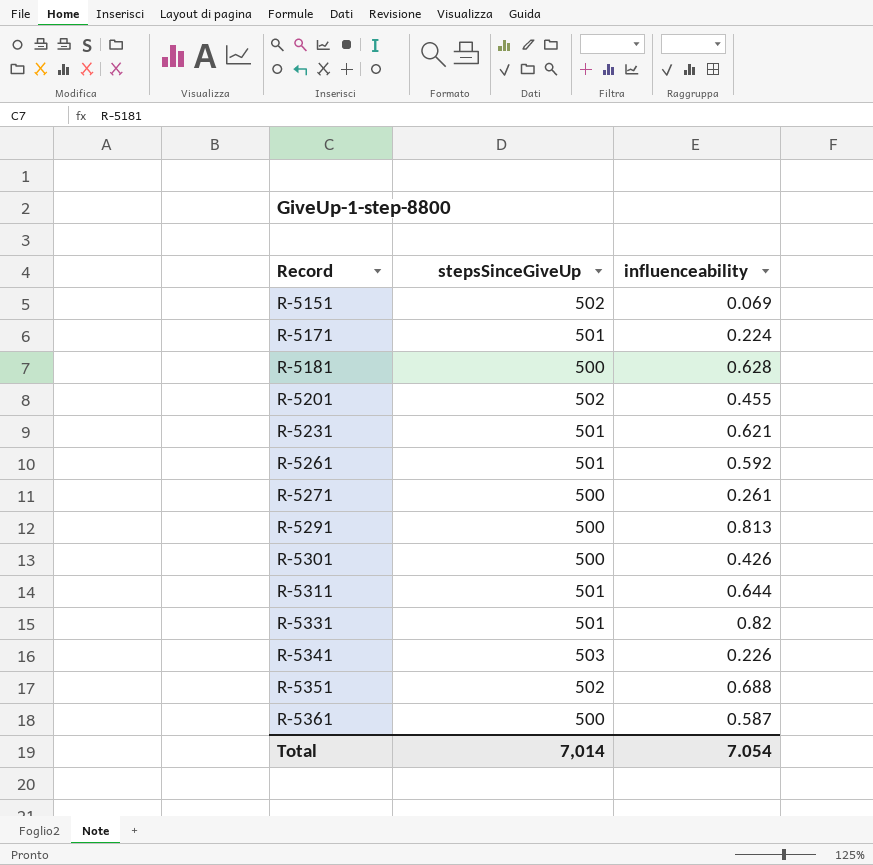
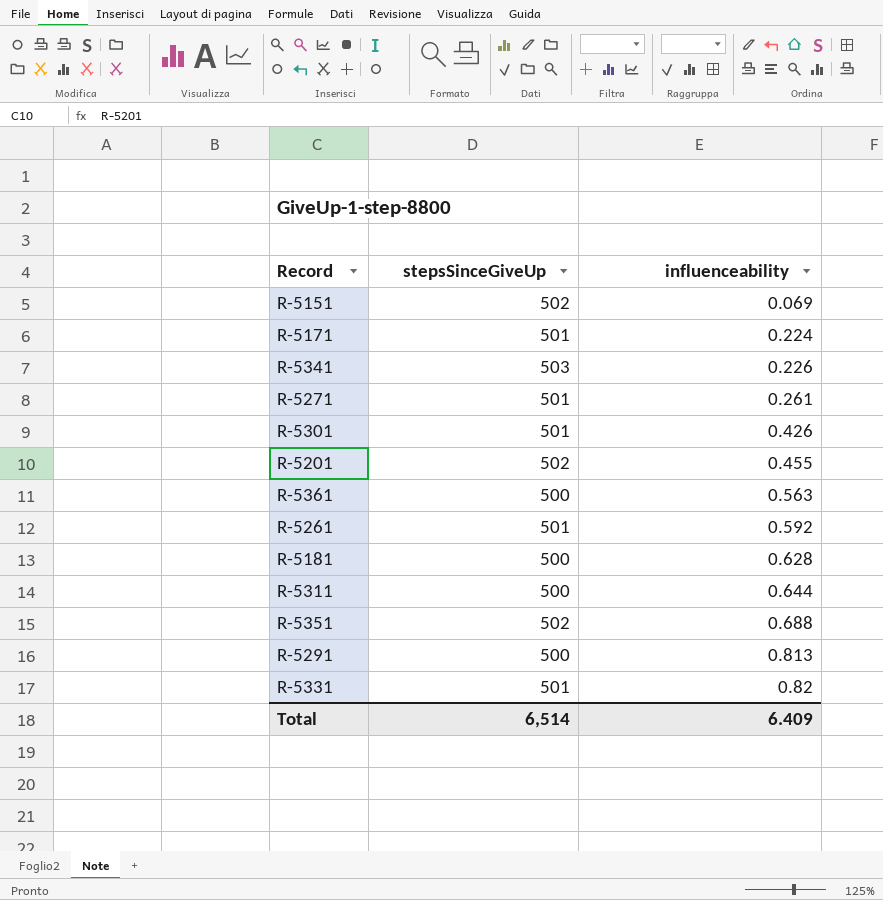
row order: Record ascending -> influenceability ascending
row R-5231: 501 | 0.621 -> none
R-5271 | stepsSinceGiveUp: 500 -> 501
R-5301 | stepsSinceGiveUp: 500 -> 501
R-5361 | influenceability: 0.587 -> 0.563
R-5311 | stepsSinceGiveUp: 501 -> 500
Total | stepsSinceGiveUp: 7,014 -> 6,514
Total | influenceability: 7.054 -> 6.409

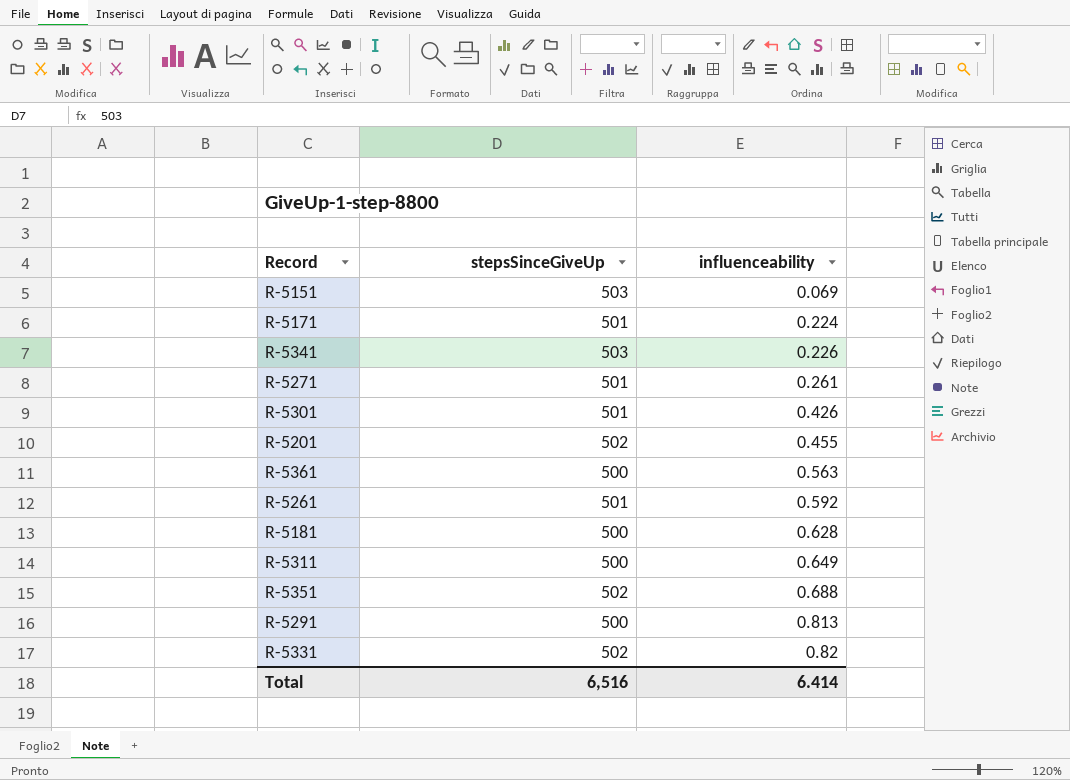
R-5151 | stepsSinceGiveUp: 502 -> 503
R-5311 | influenceability: 0.644 -> 0.649
R-5331 | stepsSinceGiveUp: 501 -> 502
Total | stepsSinceGiveUp: 6,514 -> 6,516
Total | influenceability: 6.409 -> 6.414

